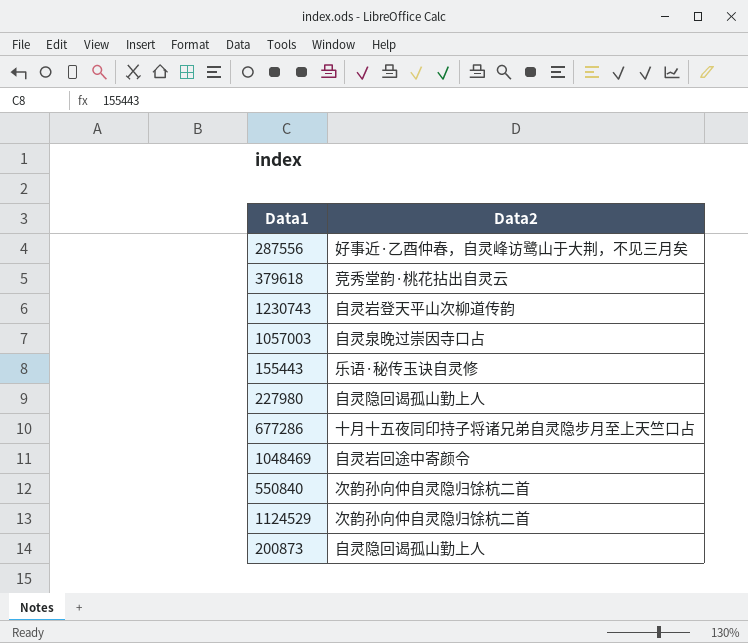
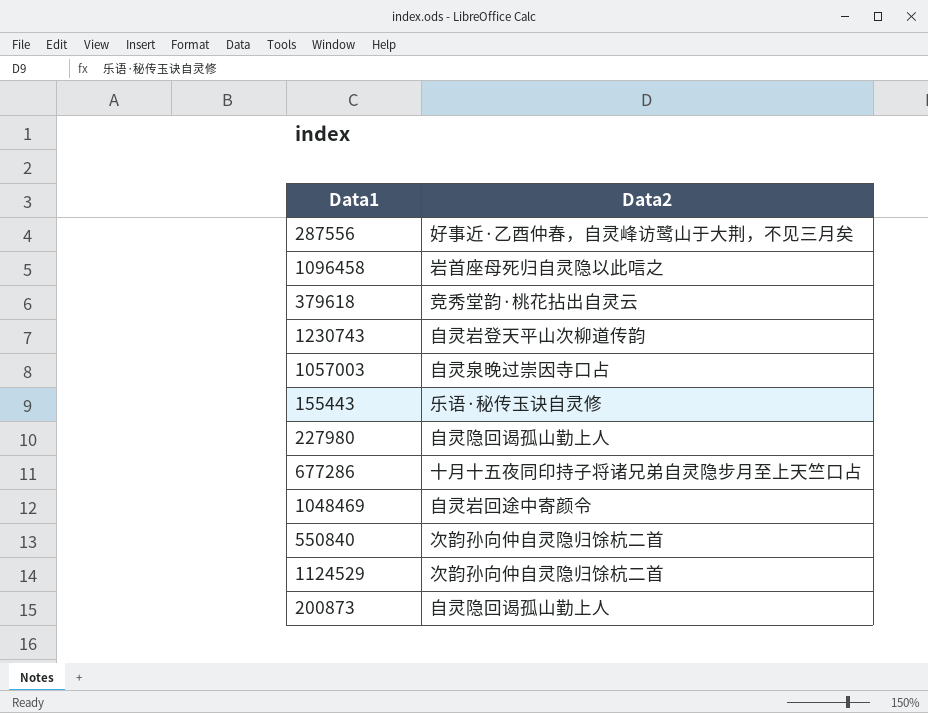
row 1096458: none -> 岩首座母死归自灵隐以此唁之

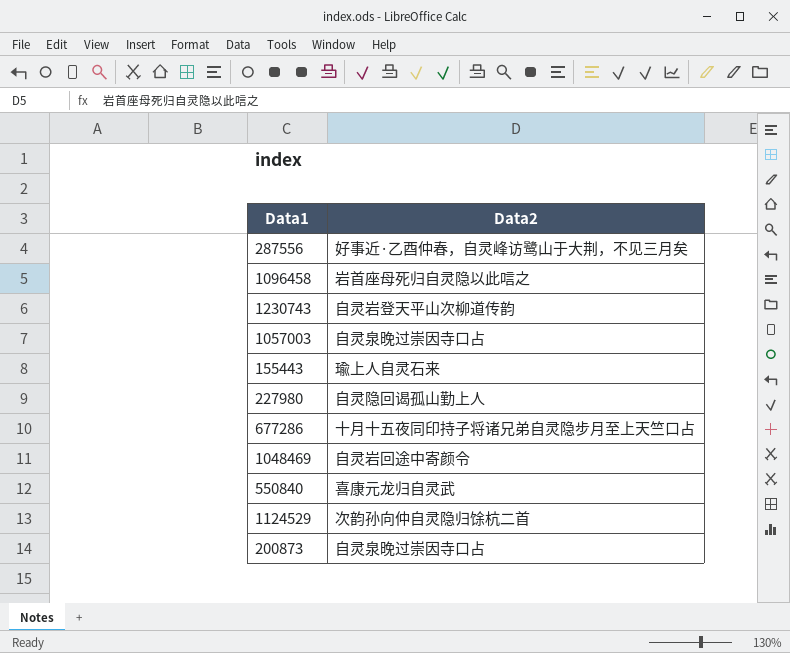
row 379618: 竞秀堂韵·桃花拈出自灵云 -> none
155443 | Data2: 乐语·秘传玉诀自灵修 -> 瑜上人自灵石来
550840 | Data2: 次韵孙向仲自灵隐归馀杭二首 -> 喜康元龙归自灵武
200873 | Data2: 自灵隐回谒孤山勤上人 -> 自灵泉晚过崇因寺口占

